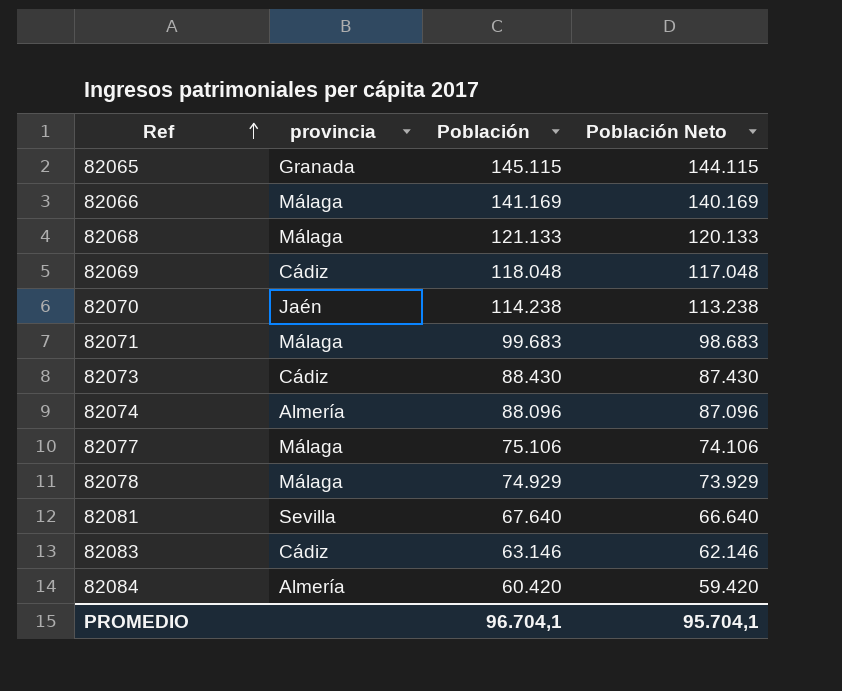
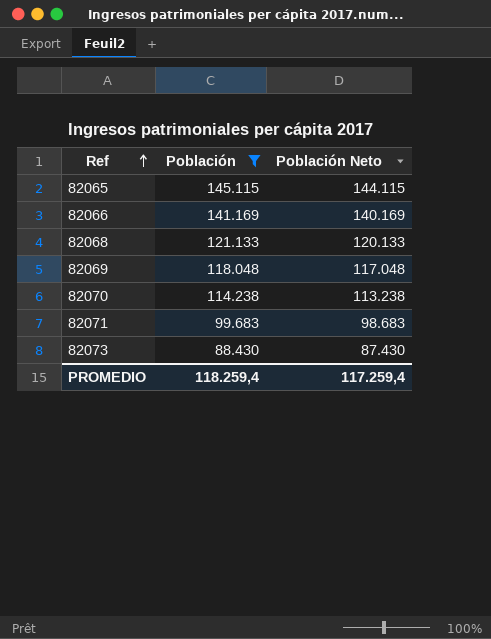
filter: none -> Población >= 88.430
column provincia | position: 2 -> none
PROMEDIO | Población: 96.704,1 -> 118.259,4
PROMEDIO | Población Neto: 95.704,1 -> 117.259,4

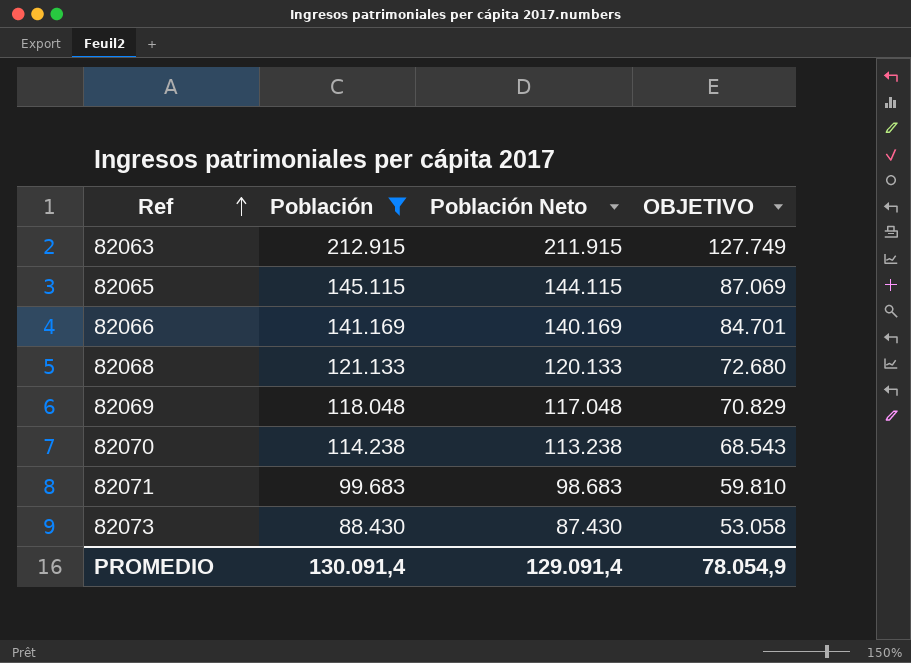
column OBJETIVO | formula: none -> [Población] * 0,6
row 82063: none -> 212.915 | 211.915 | 127.749
PROMEDIO | Población: 118.259,4 -> 130.091,4
PROMEDIO | Población Neto: 117.259,4 -> 129.091,4

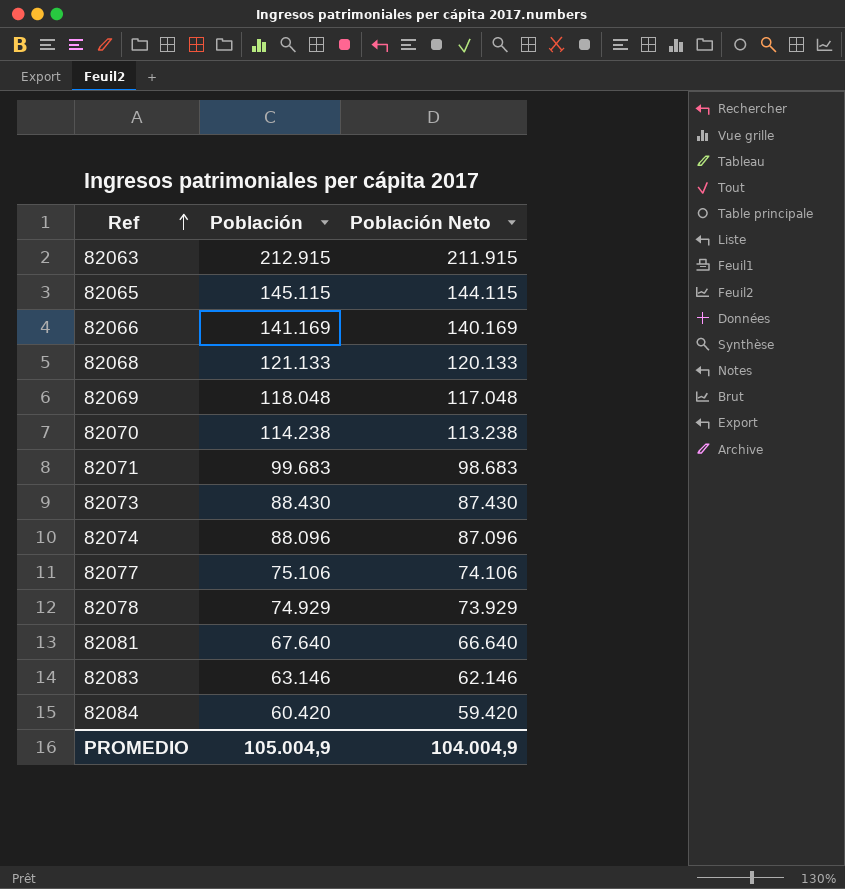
filter: Población >= 88.430 -> none
column OBJETIVO | formula: [Población] * 0,6 -> none
PROMEDIO | Población: 130.091,4 -> 105.004,9
PROMEDIO | Población Neto: 129.091,4 -> 104.004,9

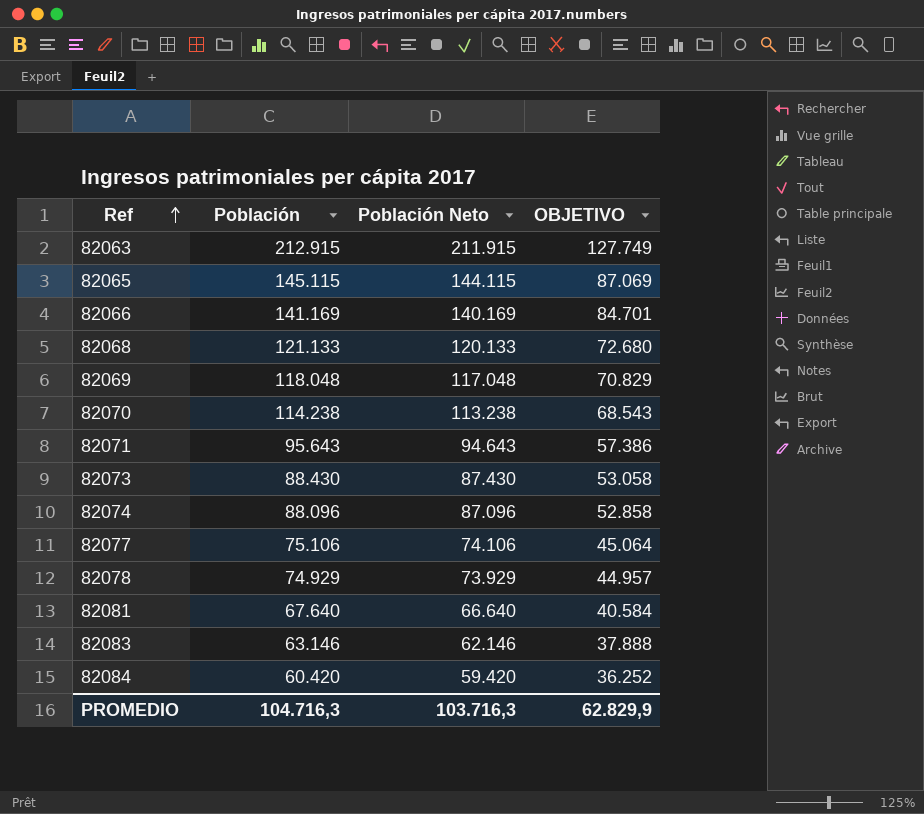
column OBJETIVO | formula: none -> [Población] * 0,6
82071 | Población: 99.683 -> 95.643
82071 | Población Neto: 98.683 -> 94.643
PROMEDIO | Población: 105.004,9 -> 104.716,3
PROMEDIO | Población Neto: 104.004,9 -> 103.716,3

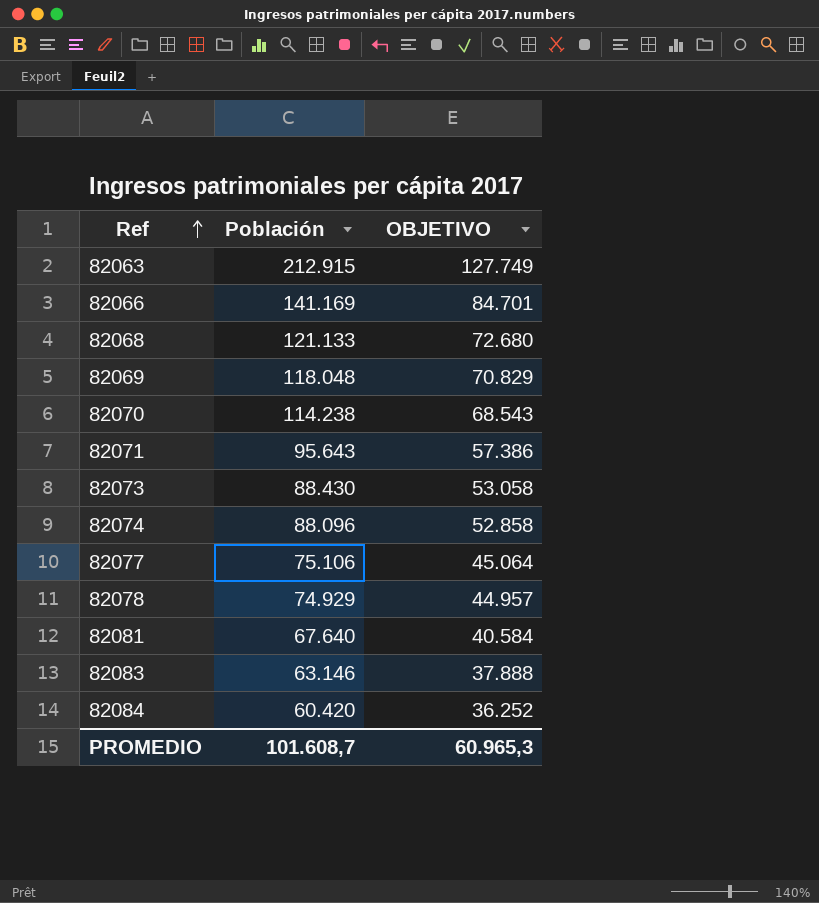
column Población Neto | formula: [Población] - 1000 -> none
row 82065: 145.115 | 144.115 | 87.069 -> none
PROMEDIO | Población: 104.716,3 -> 101.608,7
PROMEDIO | OBJETIVO: 62.829,9 -> 60.965,3

